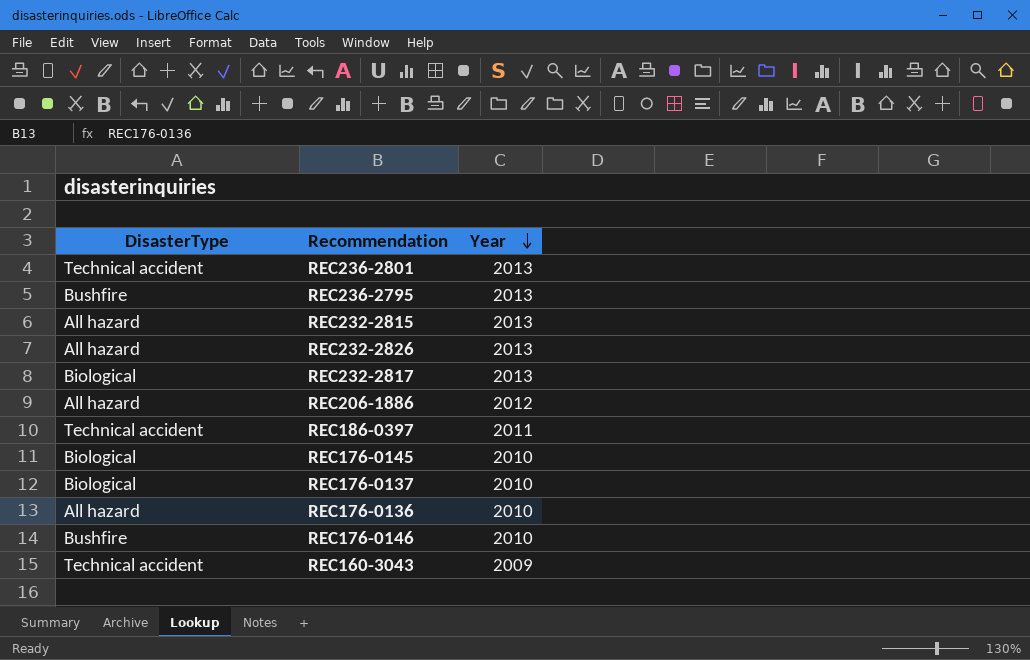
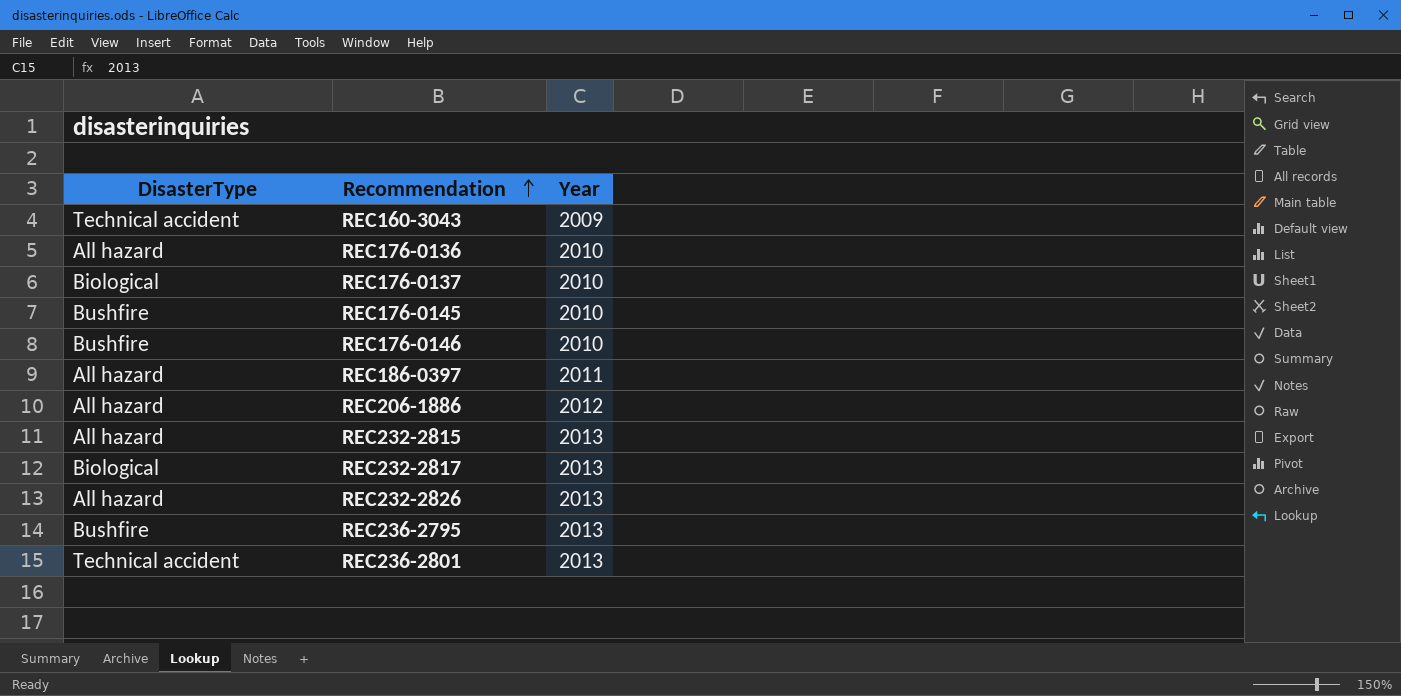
row order: Year descending -> Recommendation ascending
REC176-0145 | DisasterType: Biological -> Bushfire
REC186-0397 | DisasterType: Technical accident -> All hazard

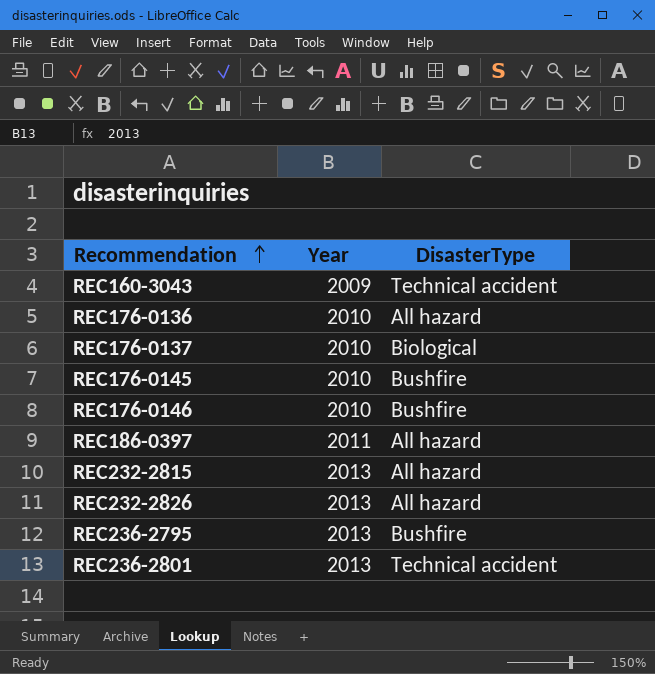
column DisasterType | position: 1 -> 3
row REC206-1886: All hazard | 2012 -> none
row REC232-2817: Biological | 2013 -> none

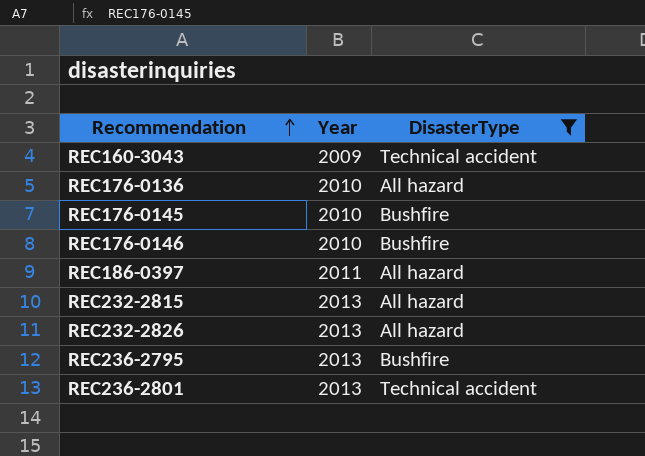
filter: none -> DisasterType != Biological

